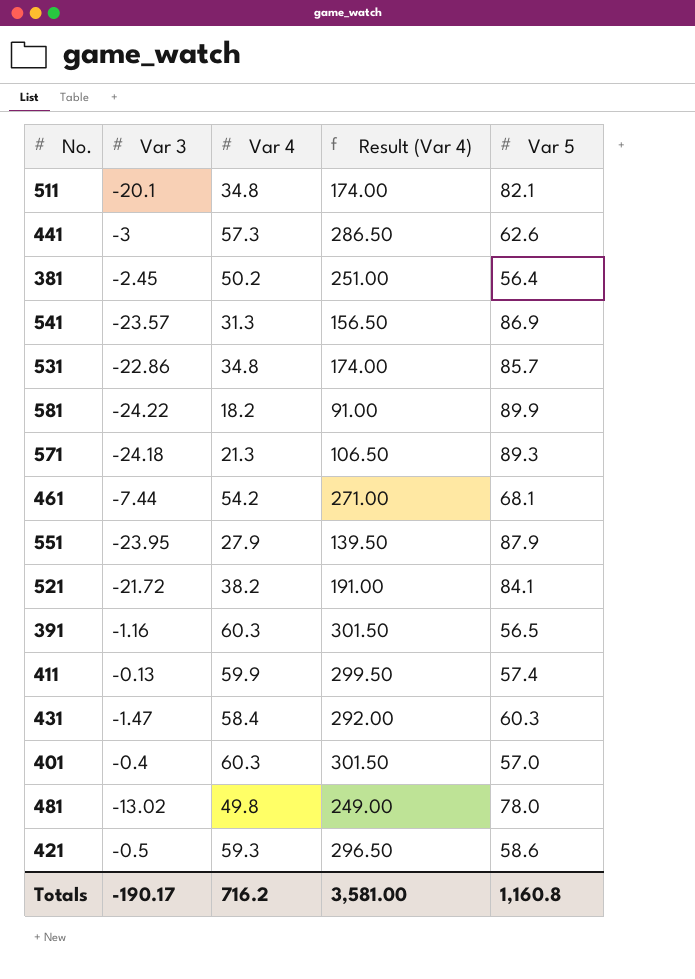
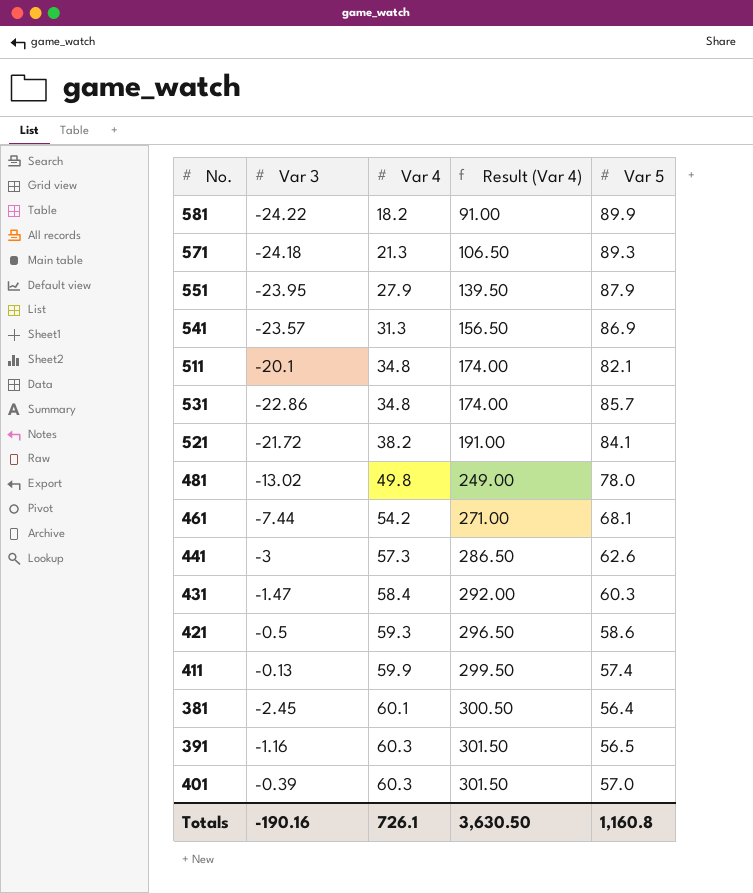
row order: none -> Var 4 ascending
381 | Var 4: 50.2 -> 60.1
381 | Result (Var 4): 251.00 -> 300.50
401 | Var 3: -0.4 -> -0.39
Totals | Var 3: -190.17 -> -190.16
Totals | Var 4: 716.2 -> 726.1
Totals | Result (Var 4): 3,581.00 -> 3,630.50

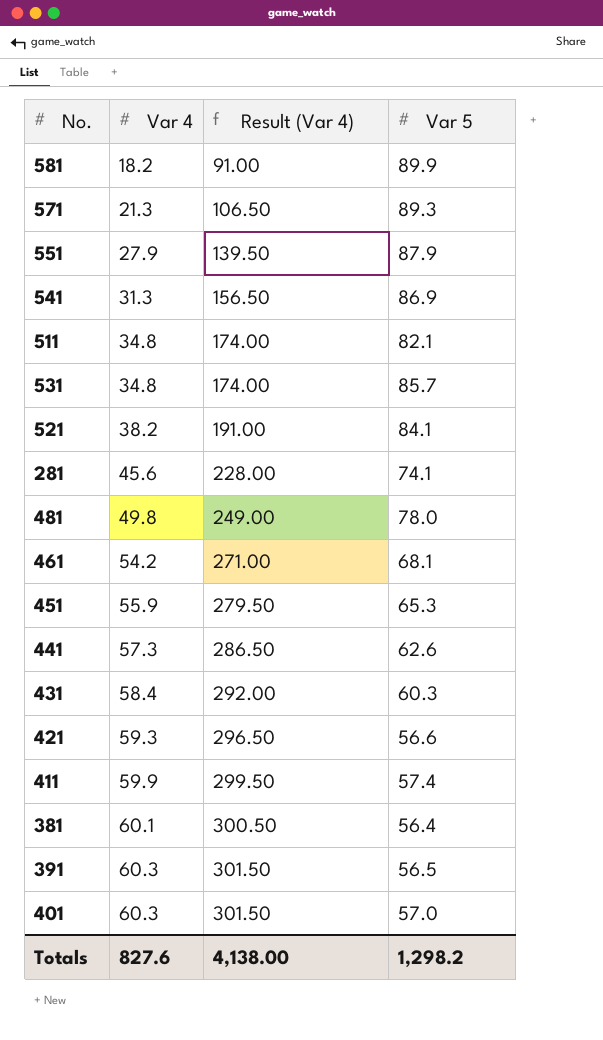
column Var 3 | position: 2 -> none
row 281: none -> 45.6 | 228.00 | 74.1
row 451: none -> 55.9 | 279.50 | 65.3
421 | Var 5: 58.6 -> 56.6
Totals | Var 4: 726.1 -> 827.6
Totals | Result (Var 4): 3,630.50 -> 4,138.00
Totals | Var 5: 1,160.8 -> 1,298.2

